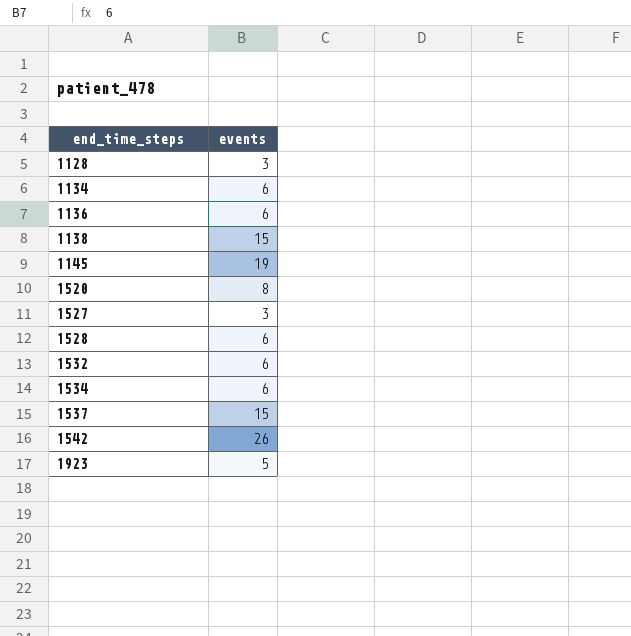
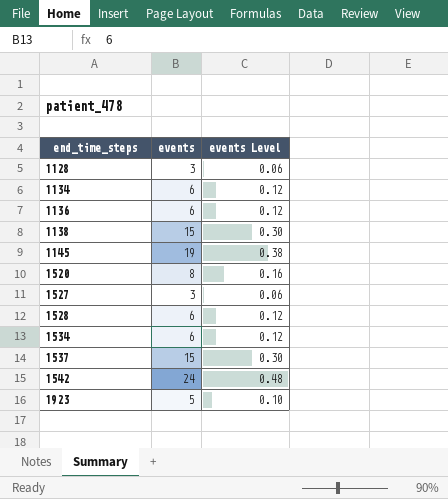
column events Level | formula: none -> [events] * 0.02
row 1532: 6 -> none
1542 | events: 26 -> 24

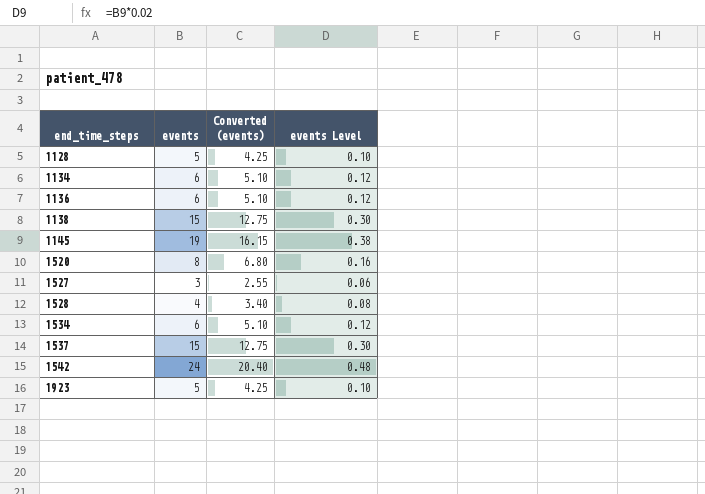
column Converted (events) | formula: none -> [events] * 0.85
1128 | events: 3 -> 5
1128 | events Level: 0.06 -> 0.10
1528 | events: 6 -> 4
1528 | events Level: 0.12 -> 0.08

